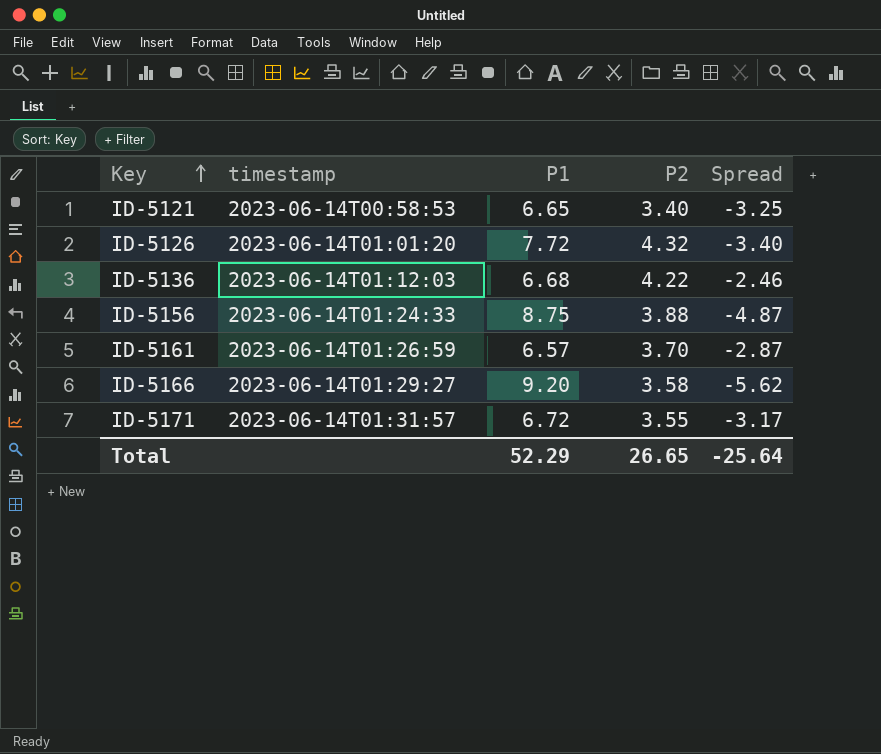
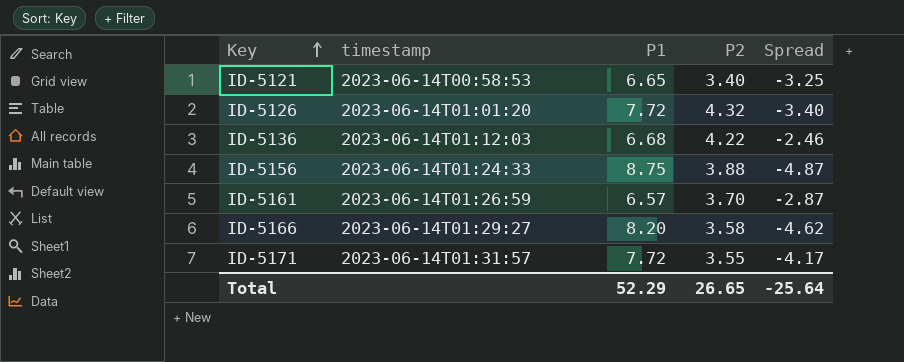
ID-5166 | P1: 9.20 -> 8.20
ID-5166 | Spread: -5.62 -> -4.62
ID-5171 | P1: 6.72 -> 7.72
ID-5171 | Spread: -3.17 -> -4.17

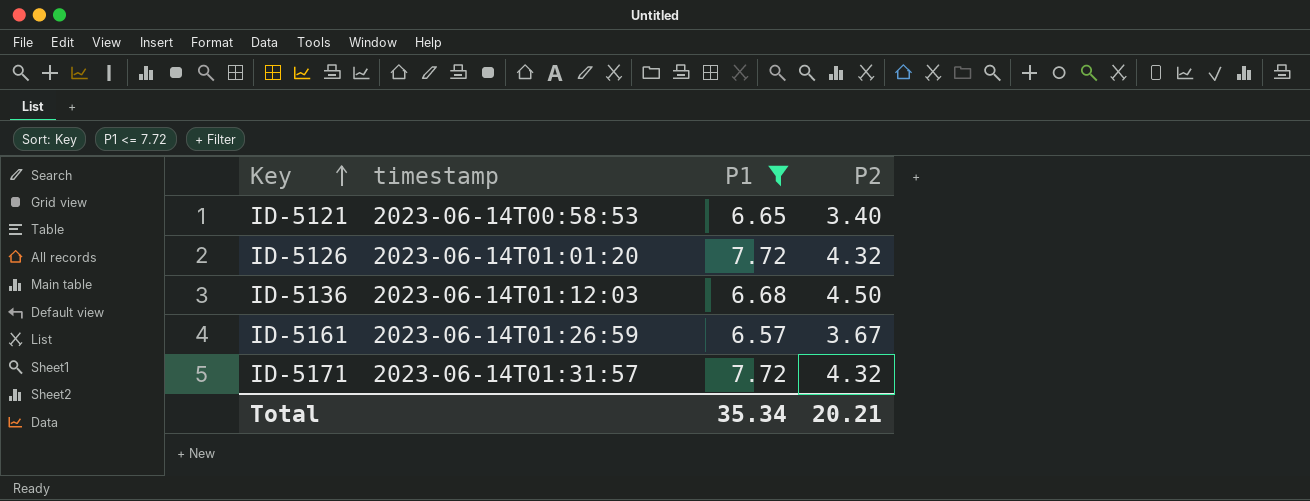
filter: none -> P1 <= 7.72
column Spread | formula: [P2] - [P1] -> none
ID-5136 | P2: 4.22 -> 4.50
ID-5161 | P2: 3.70 -> 3.67
ID-5171 | P2: 3.55 -> 4.32
Total | P1: 52.29 -> 35.34
Total | P2: 26.65 -> 20.21

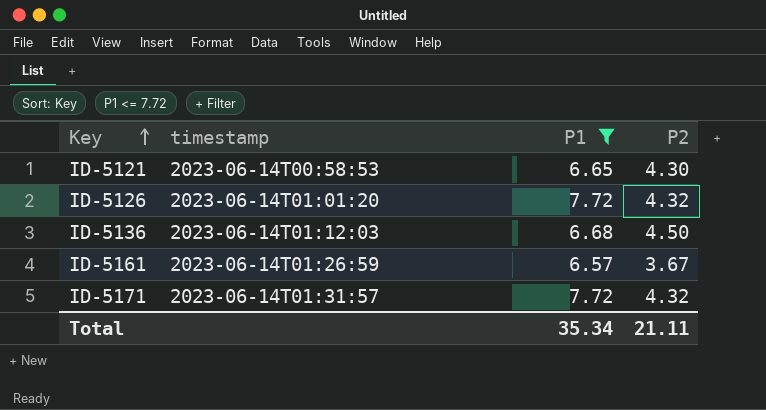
ID-5121 | P2: 3.40 -> 4.30
Total | P2: 20.21 -> 21.11

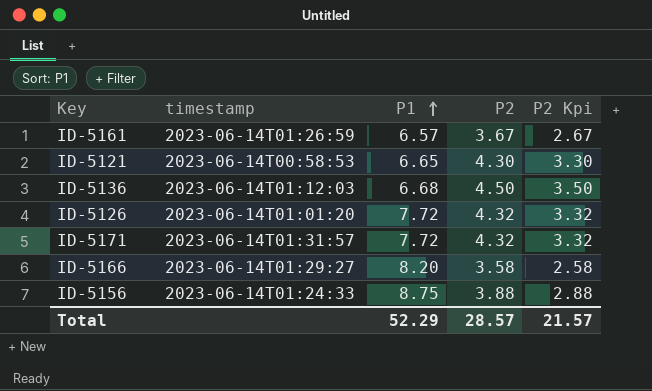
filter: P1 <= 7.72 -> none
row order: Key ascending -> P1 ascending
column P2 Kpi | formula: none -> [P2] - 1
Total | P1: 35.34 -> 52.29
Total | P2: 21.11 -> 28.57

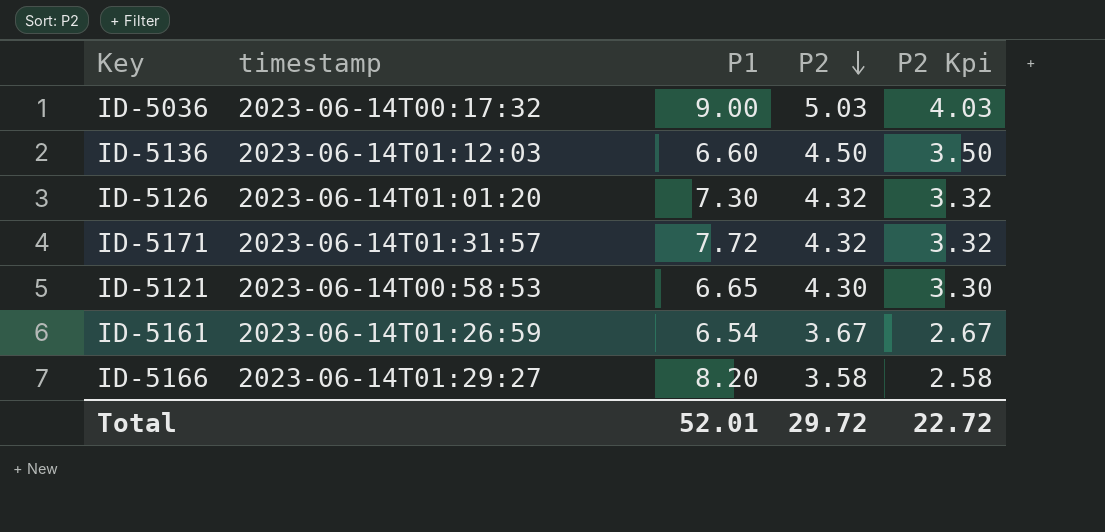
row order: P1 ascending -> P2 descending
row ID-5156: 2023-06-14T01:24:33 | 8.75 | 3.88 | 2.88 -> none
row ID-5036: none -> 2023-06-14T00:17:32 | 9.00 | 5.03 | 4.03
ID-5136 | P1: 6.68 -> 6.60
ID-5126 | P1: 7.72 -> 7.30
ID-5161 | P1: 6.57 -> 6.54
Total | P1: 52.29 -> 52.01
Total | P2: 28.57 -> 29.72
Total | P2 Kpi: 21.57 -> 22.72

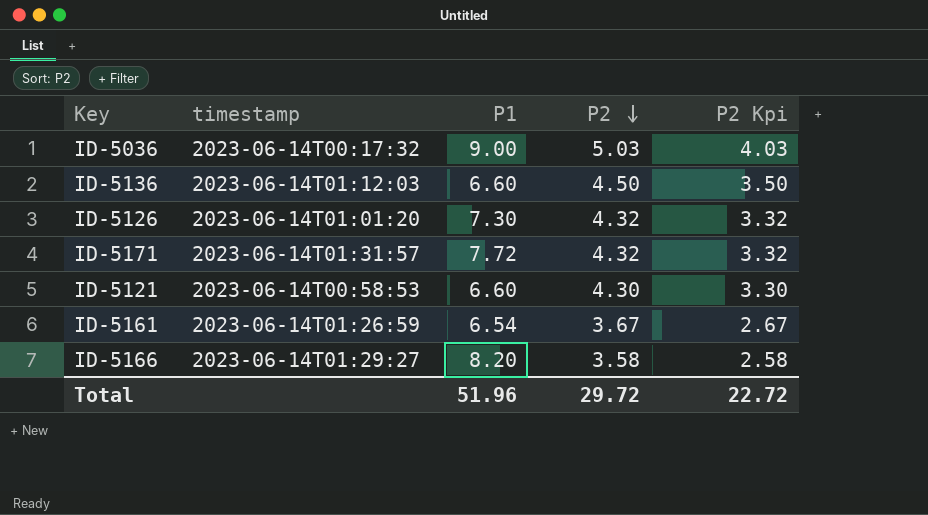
ID-5121 | P1: 6.65 -> 6.60
Total | P1: 52.01 -> 51.96

